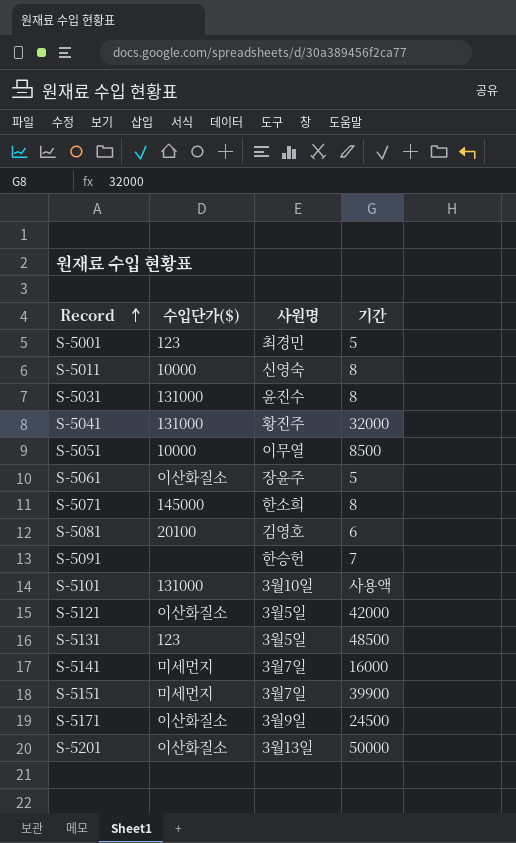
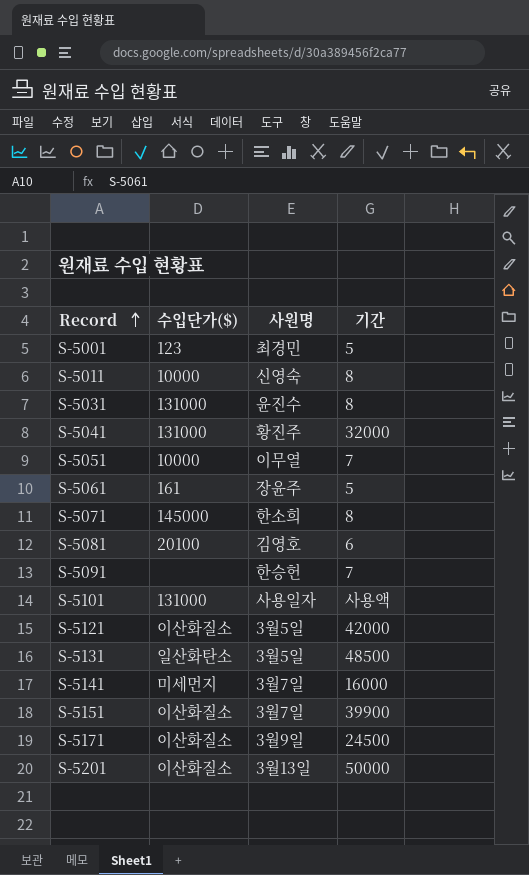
S-5051 | 기간: 8500 -> 7
S-5061 | 수입단가($): 이산화질소 -> 161
S-5101 | 사원명: 3월10일 -> 사용일자
S-5131 | 수입단가($): 123 -> 일산화탄소
S-5151 | 수입단가($): 미세먼지 -> 이산화질소

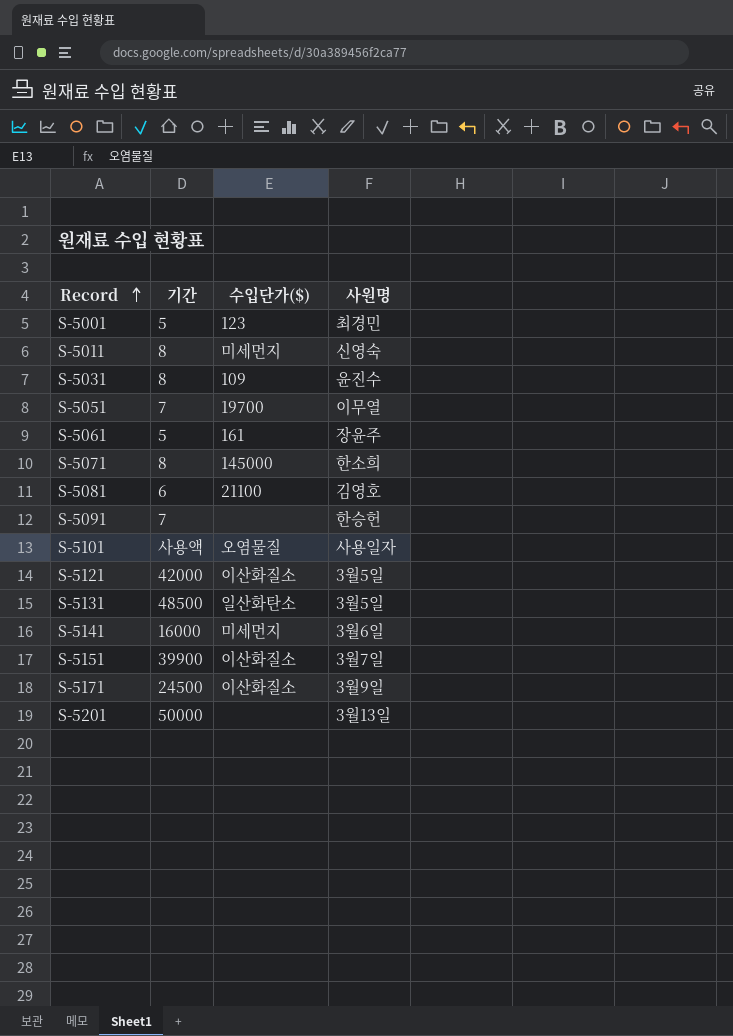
column 기간 | position: 4 -> 2
row S-5041: 131000 | 황진주 | 32000 -> none
S-5011 | 수입단가($): 10000 -> 미세먼지
S-5031 | 수입단가($): 131000 -> 109
S-5051 | 수입단가($): 10000 -> 19700
S-5081 | 수입단가($): 20100 -> 21100
S-5101 | 수입단가($): 131000 -> 오염물질
S-5141 | 사원명: 3월7일 -> 3월6일
S-5201 | 수입단가($): 이산화질소 -> none

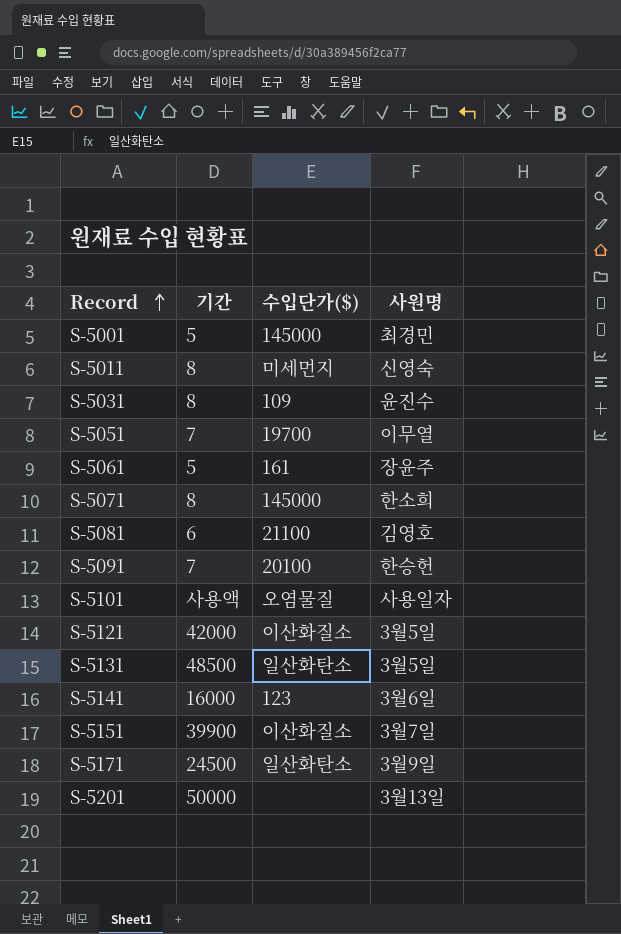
S-5001 | 수입단가($): 123 -> 145000
S-5091 | 수입단가($): none -> 20100
S-5141 | 수입단가($): 미세먼지 -> 123
S-5171 | 수입단가($): 이산화질소 -> 일산화탄소

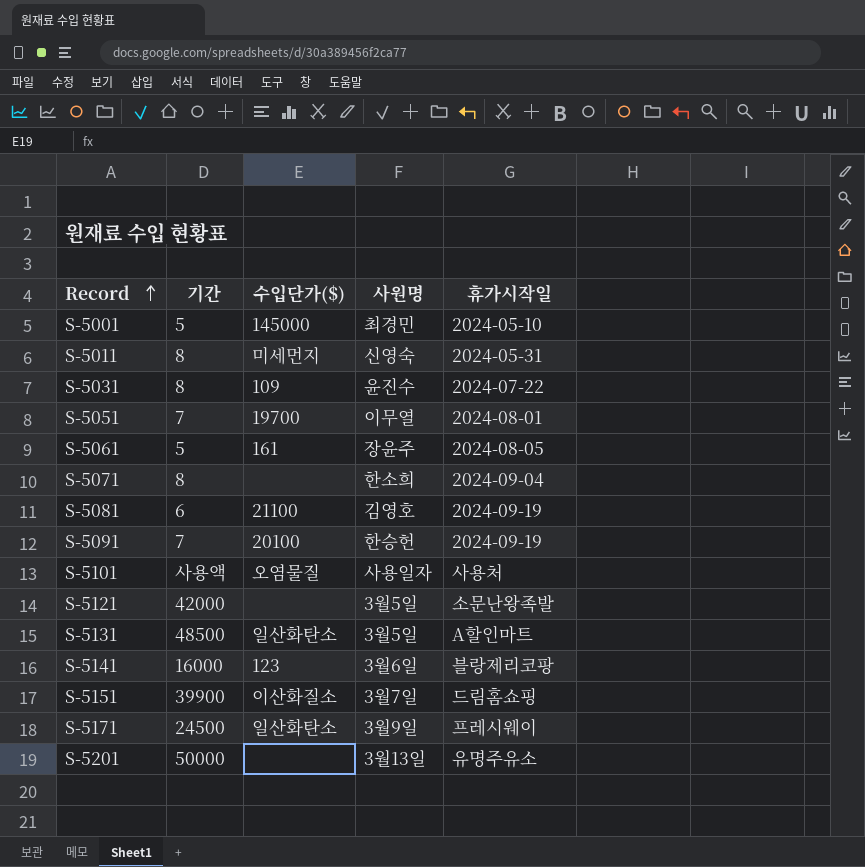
column 휴가시작일 | position: none -> 5
S-5071 | 수입단가($): 145000 -> none
S-5121 | 수입단가($): 이산화질소 -> none

